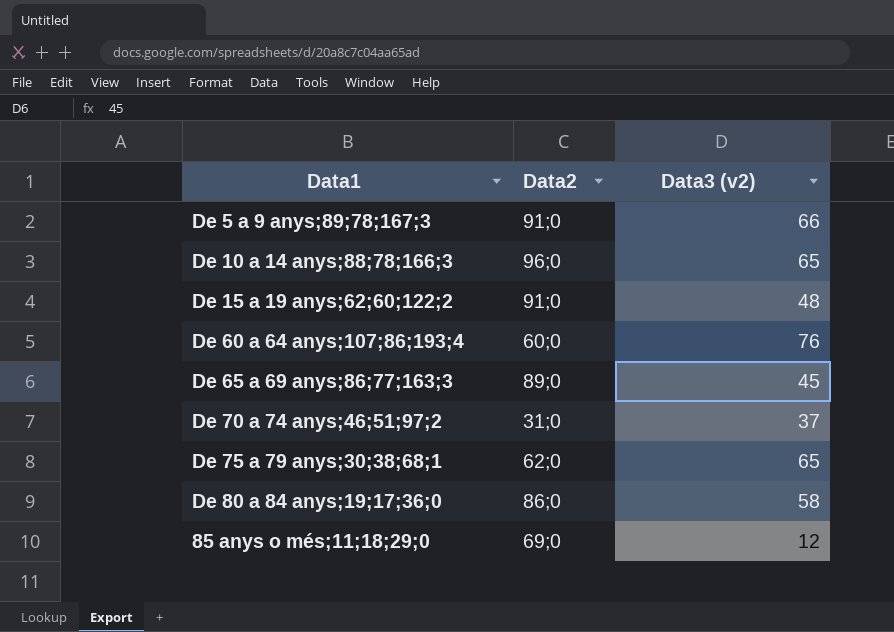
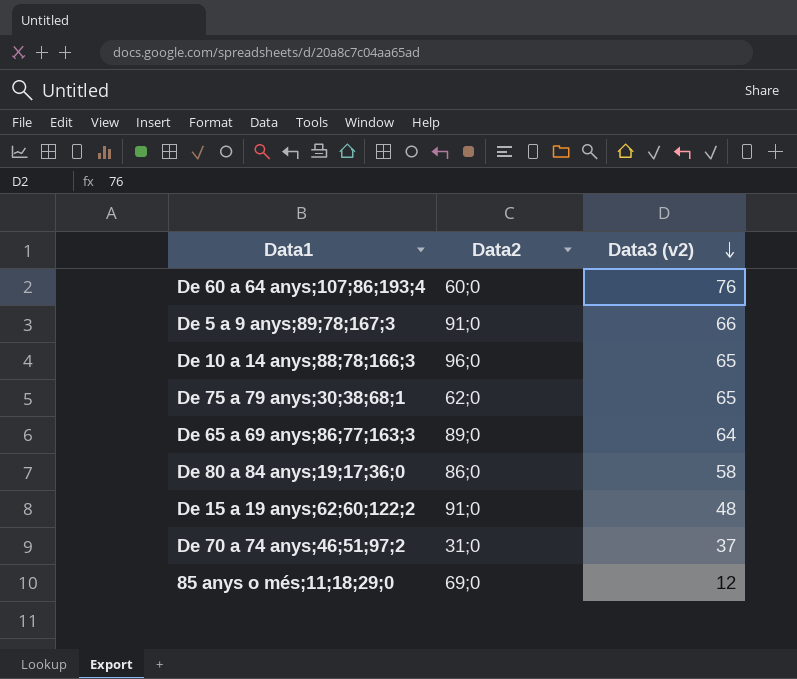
row order: none -> Data3 (v2) descending
De 65 a 69 anys;86;77;163;3 | Data3 (v2): 45 -> 64

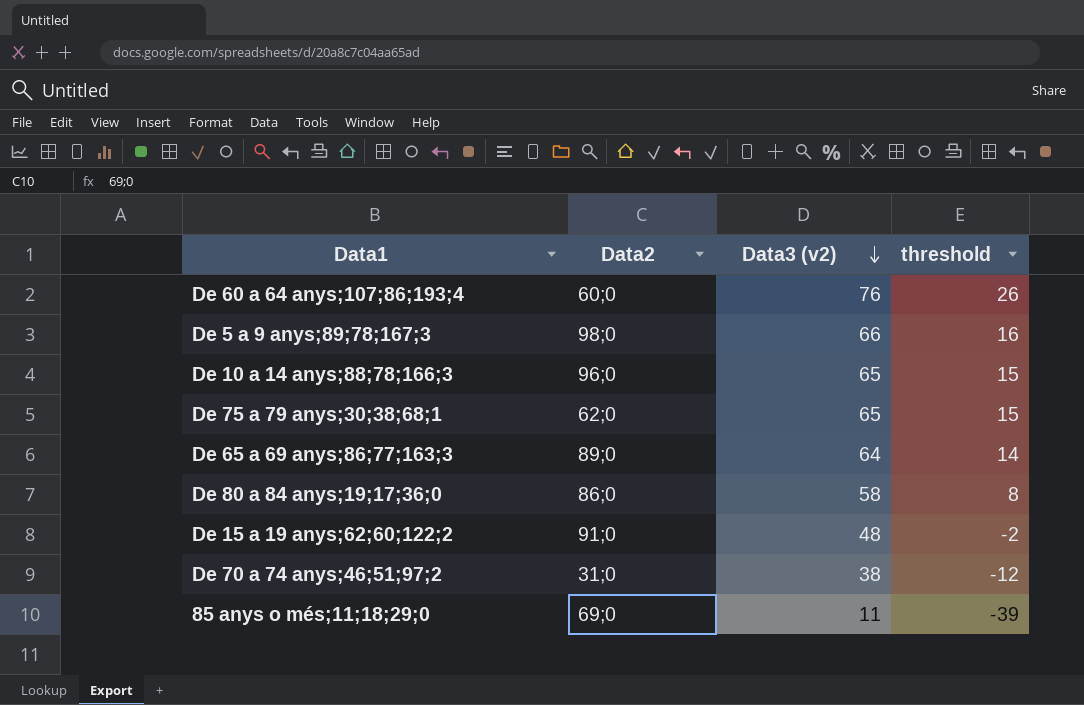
column threshold | formula: none -> [Data3 (v2)] - 50
De 5 a 9 anys;89;78;167;3 | Data2: 91;0 -> 98;0
De 70 a 74 anys;46;51;97;2 | Data3 (v2): 37 -> 38
85 anys o més;11;18;29;0 | Data3 (v2): 12 -> 11

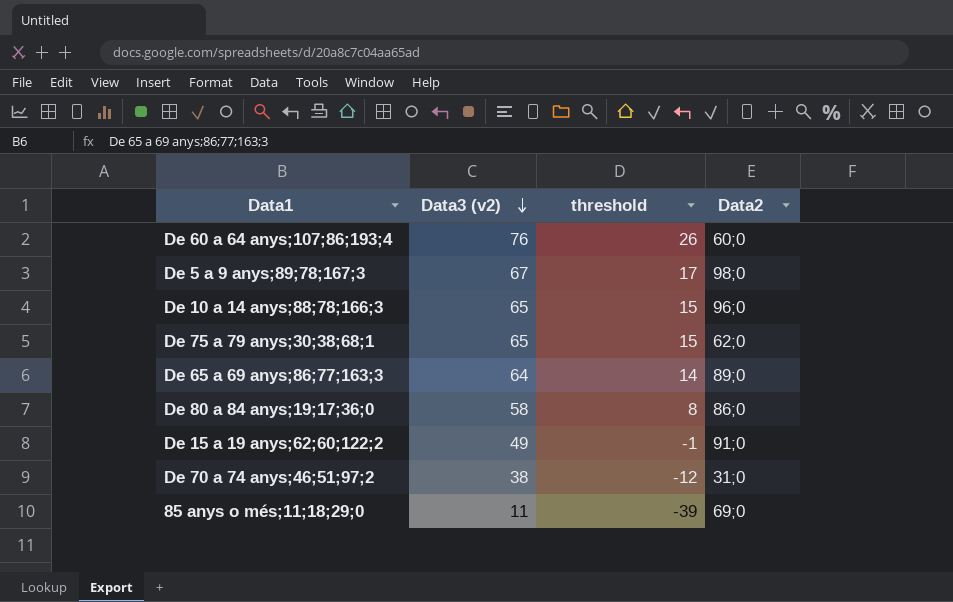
column Data2 | position: 2 -> 4
De 5 a 9 anys;89;78;167;3 | Data3 (v2): 66 -> 67
De 5 a 9 anys;89;78;167;3 | threshold: 16 -> 17
De 15 a 19 anys;62;60;122;2 | Data3 (v2): 48 -> 49
De 15 a 19 anys;62;60;122;2 | threshold: -2 -> -1

